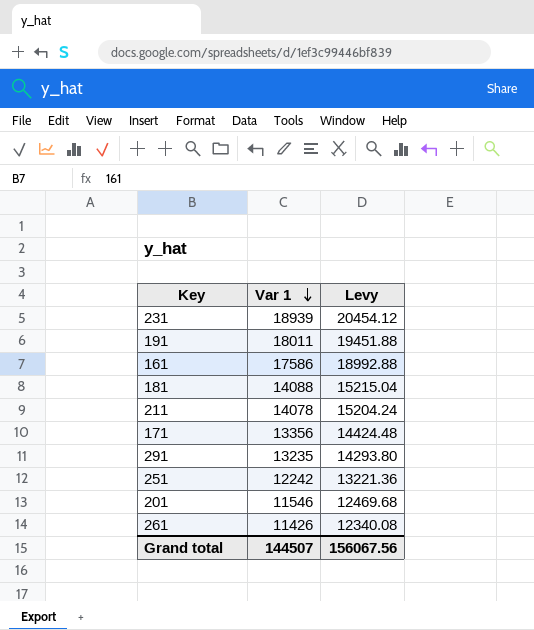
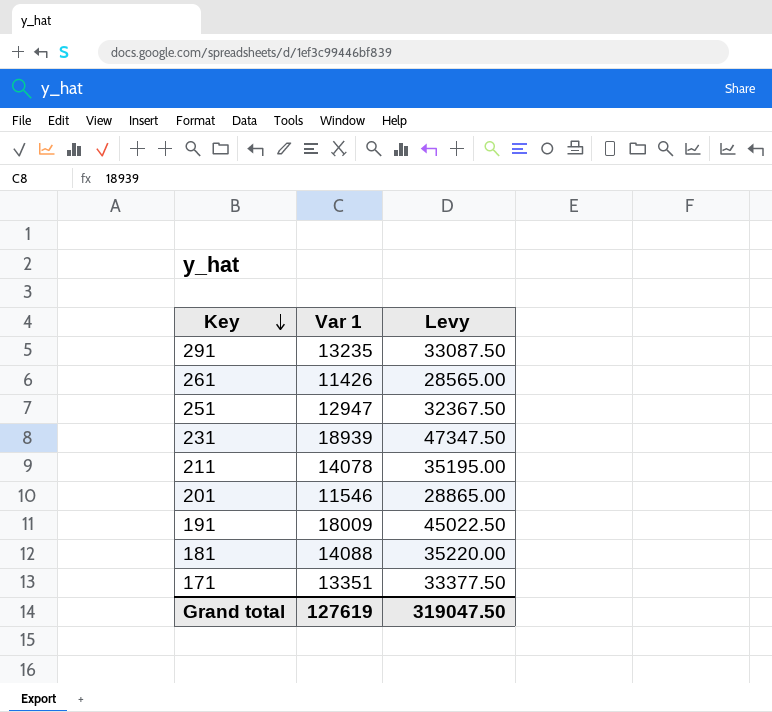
row order: Var 1 descending -> Key descending
column Levy | formula: [Var 1] * 1.08 -> [Var 1] * 2.5
row 161: 17586 | 18992.88 -> none
251 | Var 1: 12242 -> 12947
191 | Var 1: 18011 -> 18009
171 | Var 1: 13356 -> 13351
Grand total | Var 1: 144507 -> 127619
Grand total | Levy: 156067.56 -> 319047.50

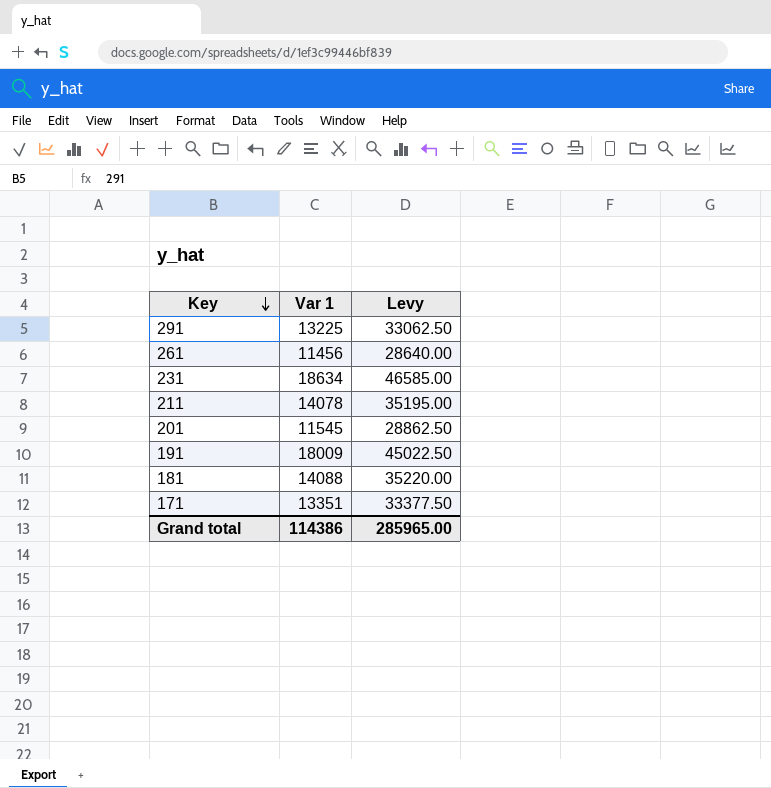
row 251: 12947 | 32367.50 -> none
291 | Var 1: 13235 -> 13225
291 | Levy: 33087.50 -> 33062.50
261 | Var 1: 11426 -> 11456
261 | Levy: 28565.00 -> 28640.00
231 | Var 1: 18939 -> 18634
231 | Levy: 47347.50 -> 46585.00
201 | Var 1: 11546 -> 11545
201 | Levy: 28865.00 -> 28862.50
Grand total | Var 1: 127619 -> 114386
Grand total | Levy: 319047.50 -> 285965.00

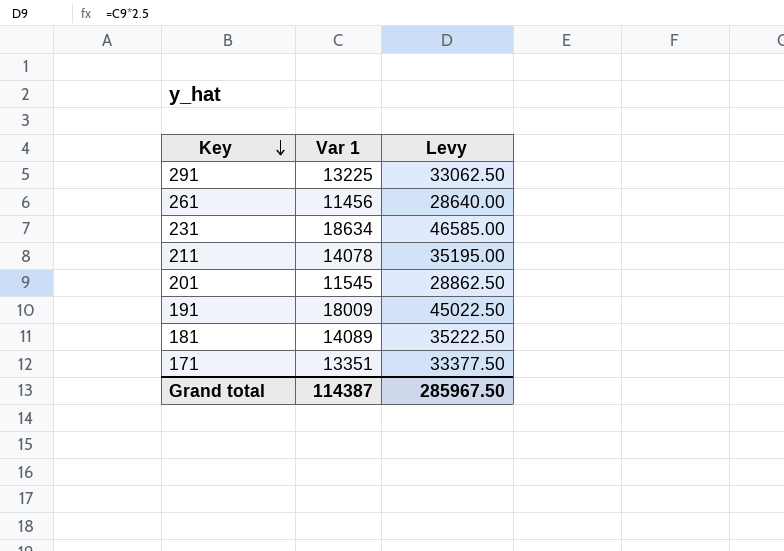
181 | Var 1: 14088 -> 14089
181 | Levy: 35220.00 -> 35222.50
Grand total | Var 1: 114386 -> 114387
Grand total | Levy: 285965.00 -> 285967.50

